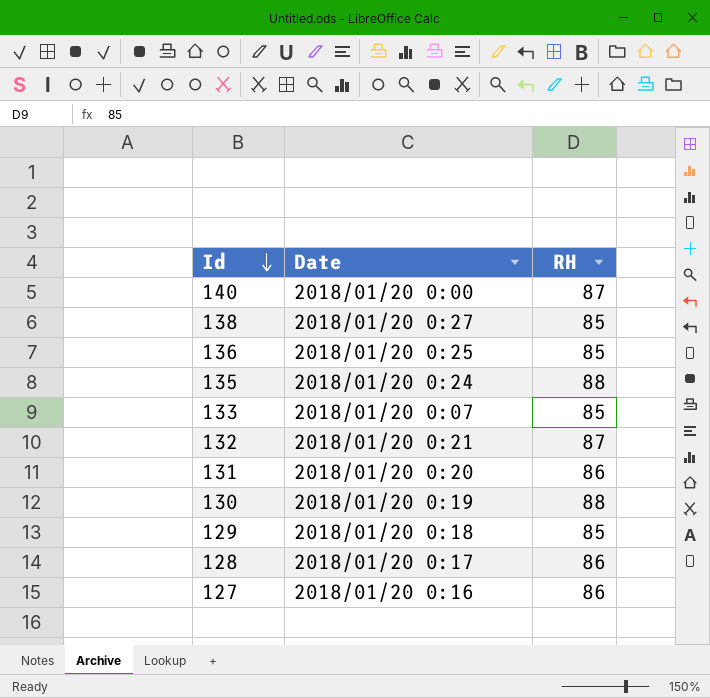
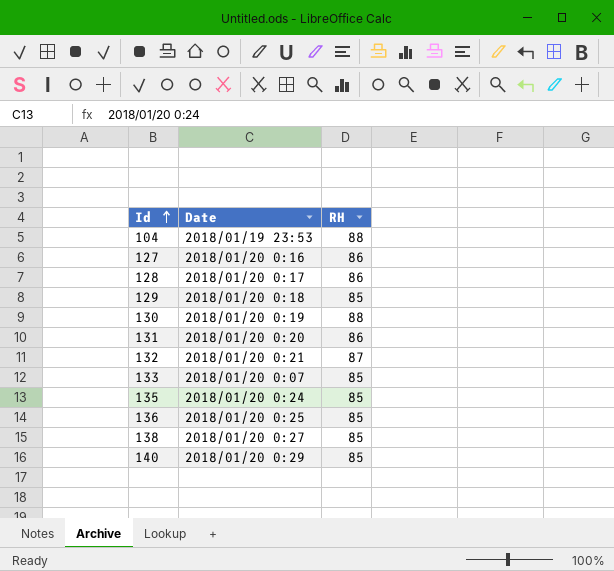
row order: Id descending -> Id ascending
row 104: none -> 2018/01/19 23:53 | 88
135 | RH: 88 -> 85
140 | Date: 2018/01/20 0:00 -> 2018/01/20 0:29
140 | RH: 87 -> 85

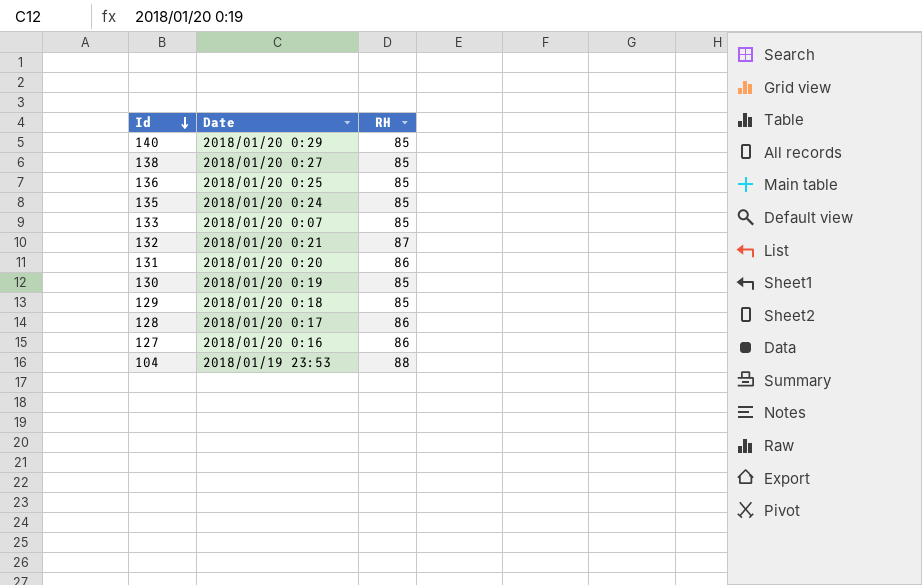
row order: Id ascending -> Id descending
130 | RH: 88 -> 85

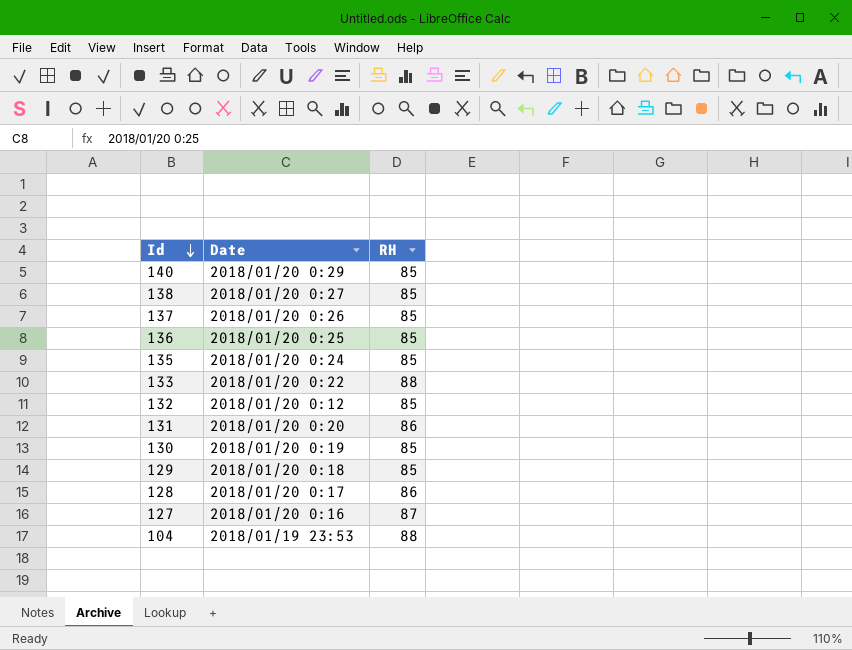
row 137: none -> 2018/01/20 0:26 | 85
133 | Date: 2018/01/20 0:07 -> 2018/01/20 0:22
133 | RH: 85 -> 88
132 | Date: 2018/01/20 0:21 -> 2018/01/20 0:12
132 | RH: 87 -> 85
127 | RH: 86 -> 87

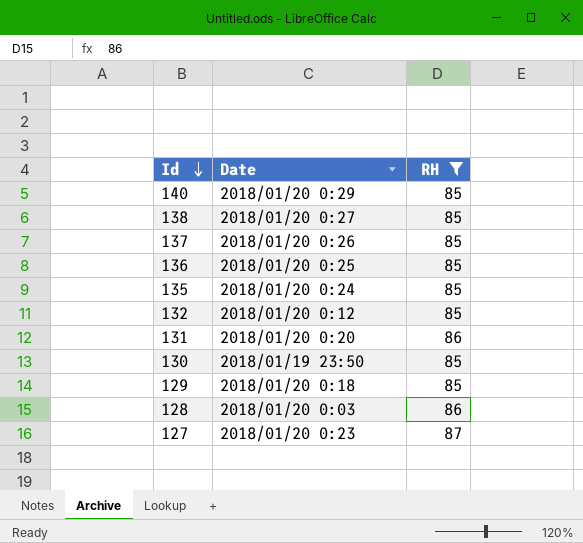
filter: none -> RH != 88
130 | Date: 2018/01/20 0:19 -> 2018/01/19 23:50
128 | Date: 2018/01/20 0:17 -> 2018/01/20 0:03
127 | Date: 2018/01/20 0:16 -> 2018/01/20 0:23

